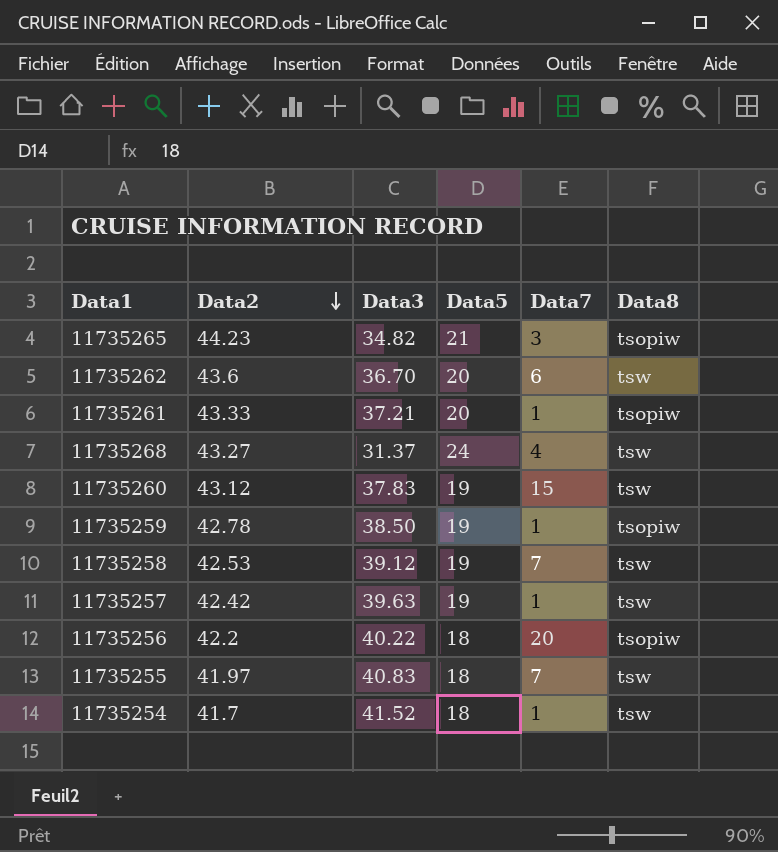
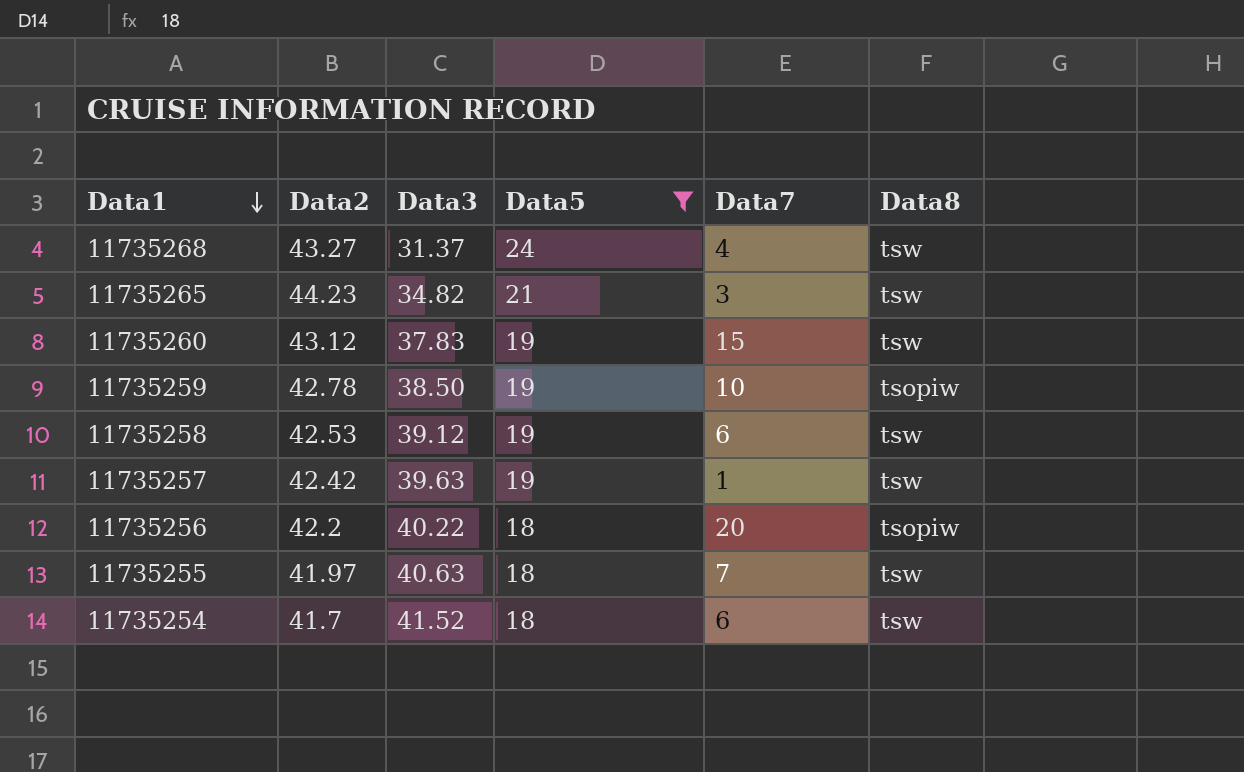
filter: none -> Data5 != 20
row order: Data2 descending -> Data1 descending
11735265 | Data8: tsopiw -> tsw
11735259 | Data7: 1 -> 10
11735258 | Data7: 7 -> 6
11735255 | Data3: 40.83 -> 40.63
11735254 | Data7: 1 -> 6

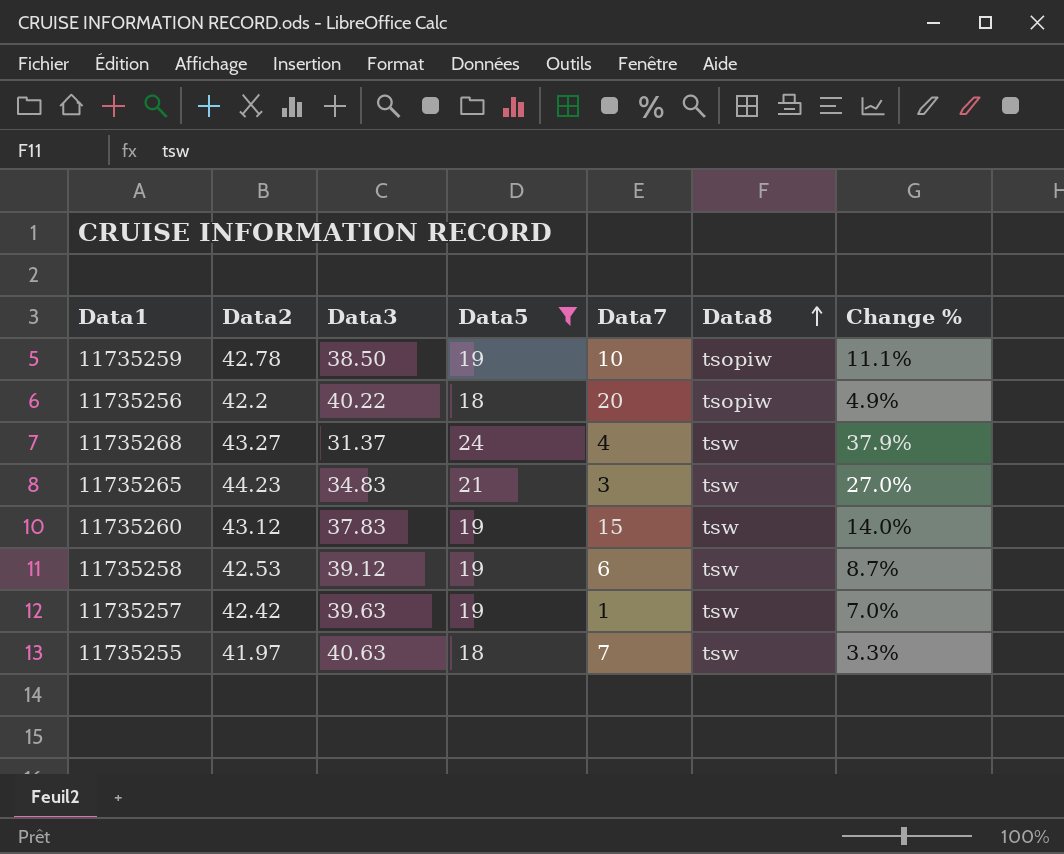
row order: Data1 descending -> Data8 ascending
column Change % | formula: none -> ([Data2] - [Data3]) / [Data3]
row 11735254: 41.7 | 41.52 | 18 | 6 | tsw -> none
11735265 | Data3: 34.82 -> 34.83

